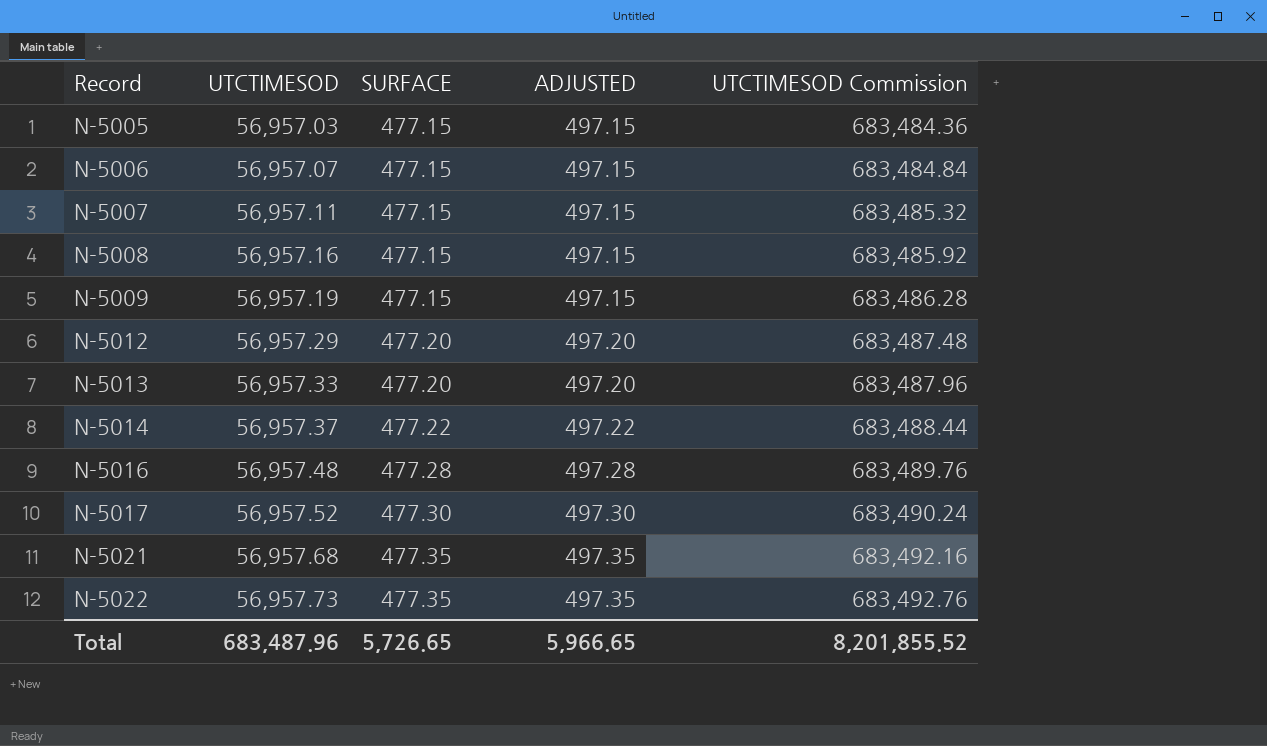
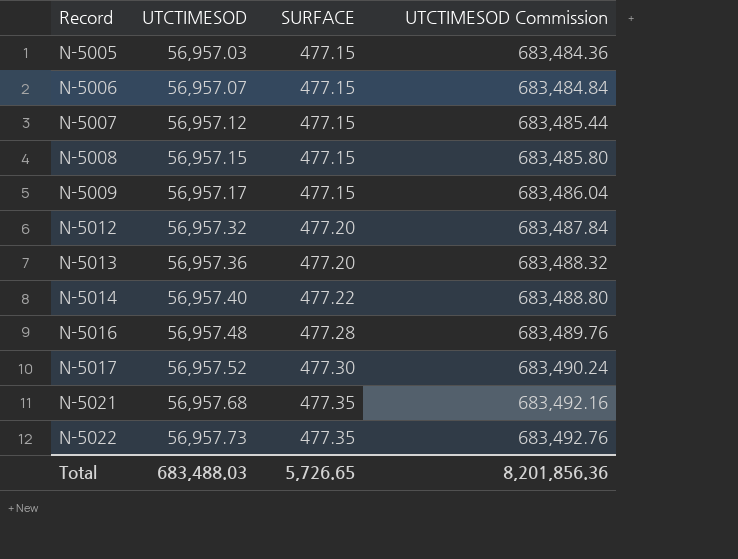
column ADJUSTED | formula: [SURFACE] + 20 -> none
N-5007 | UTCTIMESOD: 56,957.11 -> 56,957.12
N-5007 | UTCTIMESOD Commission: 683,485.32 -> 683,485.44
N-5008 | UTCTIMESOD: 56,957.16 -> 56,957.15
N-5008 | UTCTIMESOD Commission: 683,485.92 -> 683,485.80
N-5009 | UTCTIMESOD: 56,957.19 -> 56,957.17
N-5009 | UTCTIMESOD Commission: 683,486.28 -> 683,486.04
N-5012 | UTCTIMESOD: 56,957.29 -> 56,957.32
N-5012 | UTCTIMESOD Commission: 683,487.48 -> 683,487.84
N-5013 | UTCTIMESOD: 56,957.33 -> 56,957.36
N-5013 | UTCTIMESOD Commission: 683,487.96 -> 683,488.32
N-5014 | UTCTIMESOD: 56,957.37 -> 56,957.40
N-5014 | UTCTIMESOD Commission: 683,488.44 -> 683,488.80
Total | UTCTIMESOD: 683,487.96 -> 683,488.03
Total | UTCTIMESOD Commission: 8,201,855.52 -> 8,201,856.36

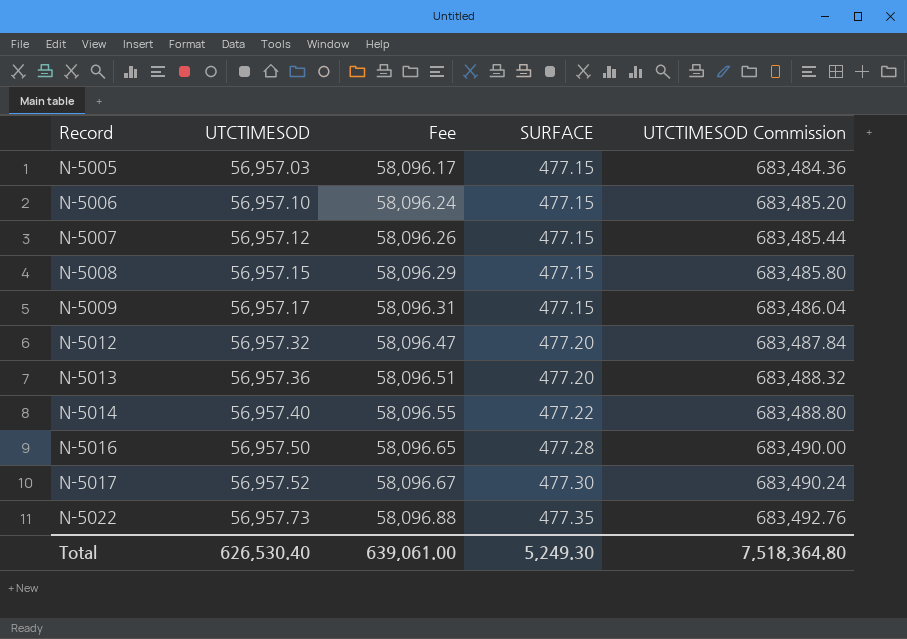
column Fee | formula: none -> [UTCTIMESOD] * 1.02
row N-5021: 56,957.68 | 477.35 | 683,492.16 -> none
N-5006 | UTCTIMESOD: 56,957.07 -> 56,957.10
N-5006 | UTCTIMESOD Commission: 683,484.84 -> 683,485.20
N-5016 | UTCTIMESOD: 56,957.48 -> 56,957.50
N-5016 | UTCTIMESOD Commission: 683,489.76 -> 683,490.00
Total | UTCTIMESOD: 683,488.03 -> 626,530.40
Total | SURFACE: 5,726.65 -> 5,249.30
Total | UTCTIMESOD Commission: 8,201,856.36 -> 7,518,364.80

